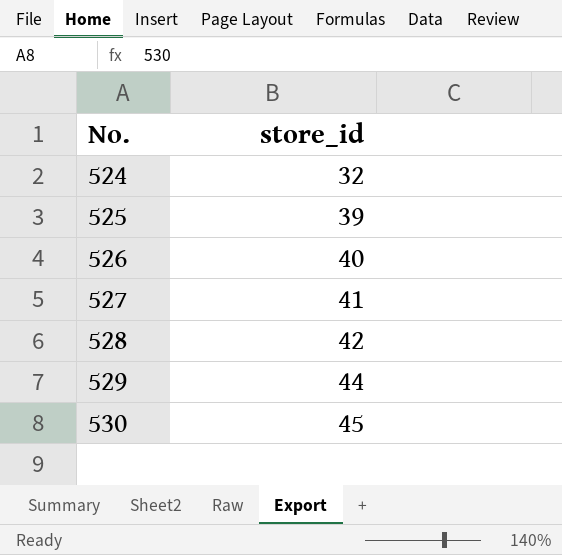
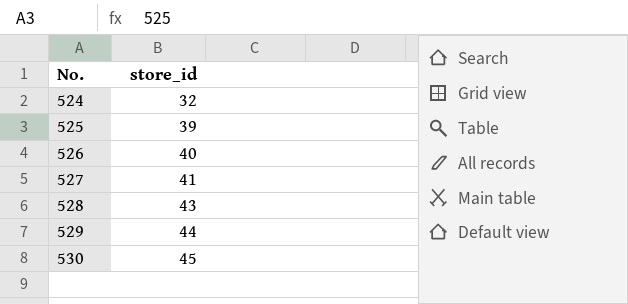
528 | store_id: 42 -> 43

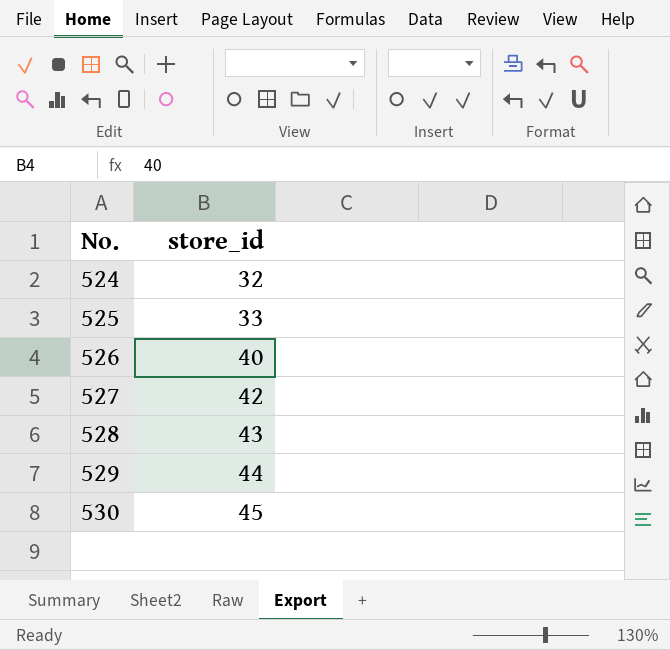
525 | store_id: 39 -> 33
527 | store_id: 41 -> 42

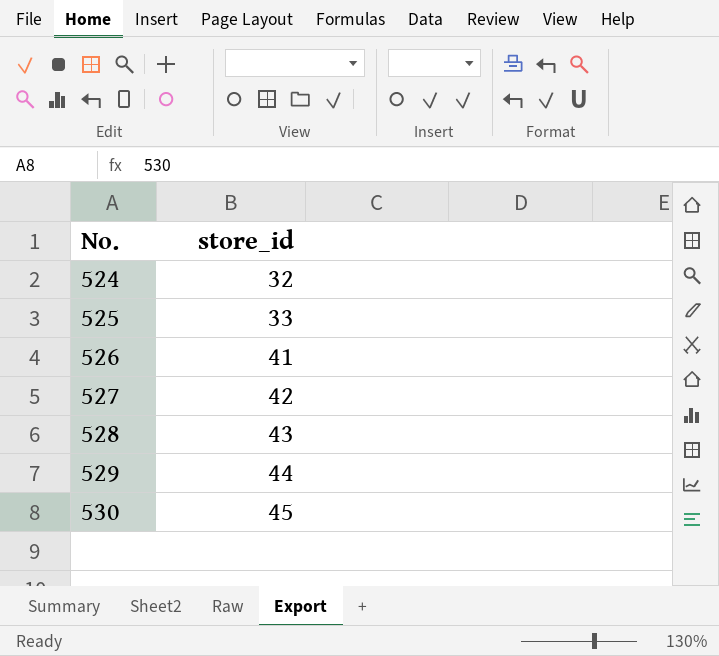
526 | store_id: 40 -> 41

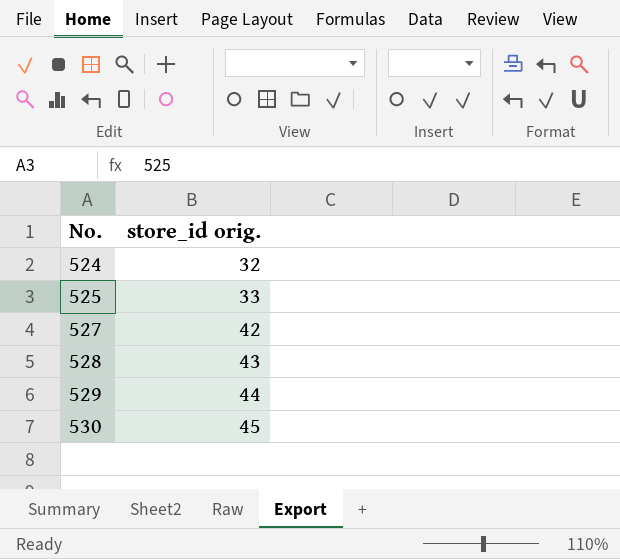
column name: store_id -> store_id orig.
row 526: 41 -> none

